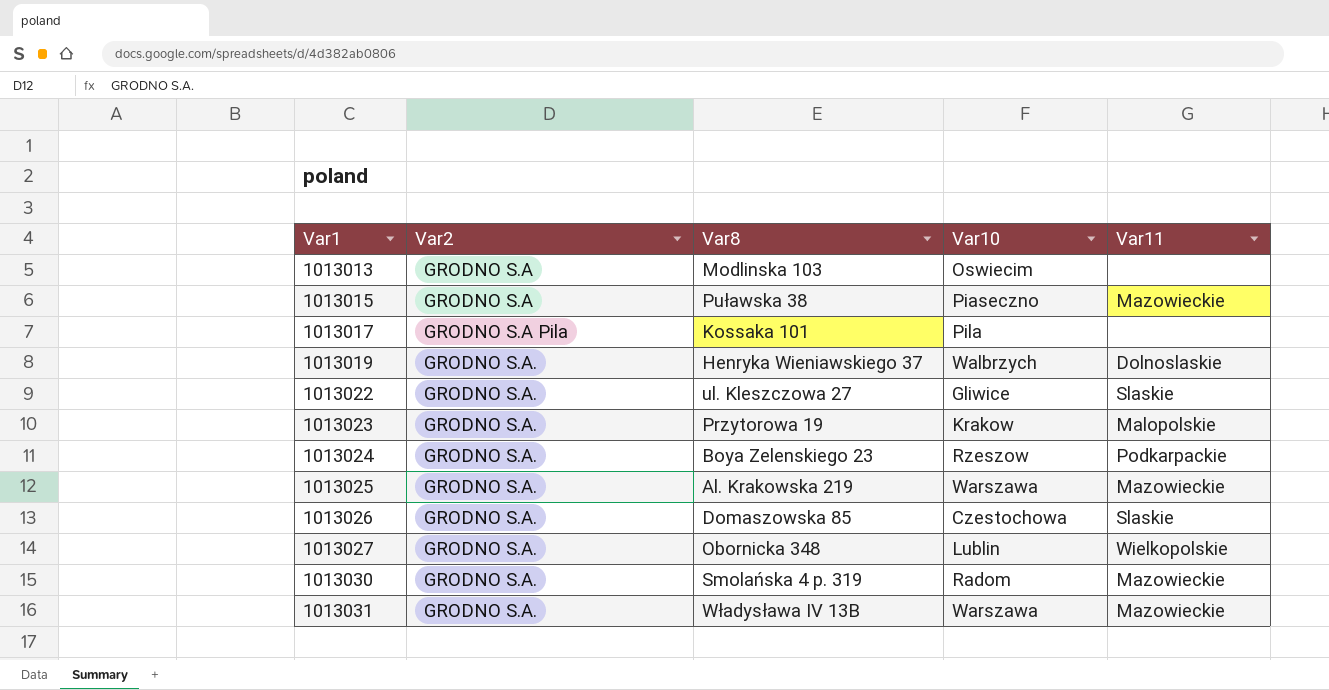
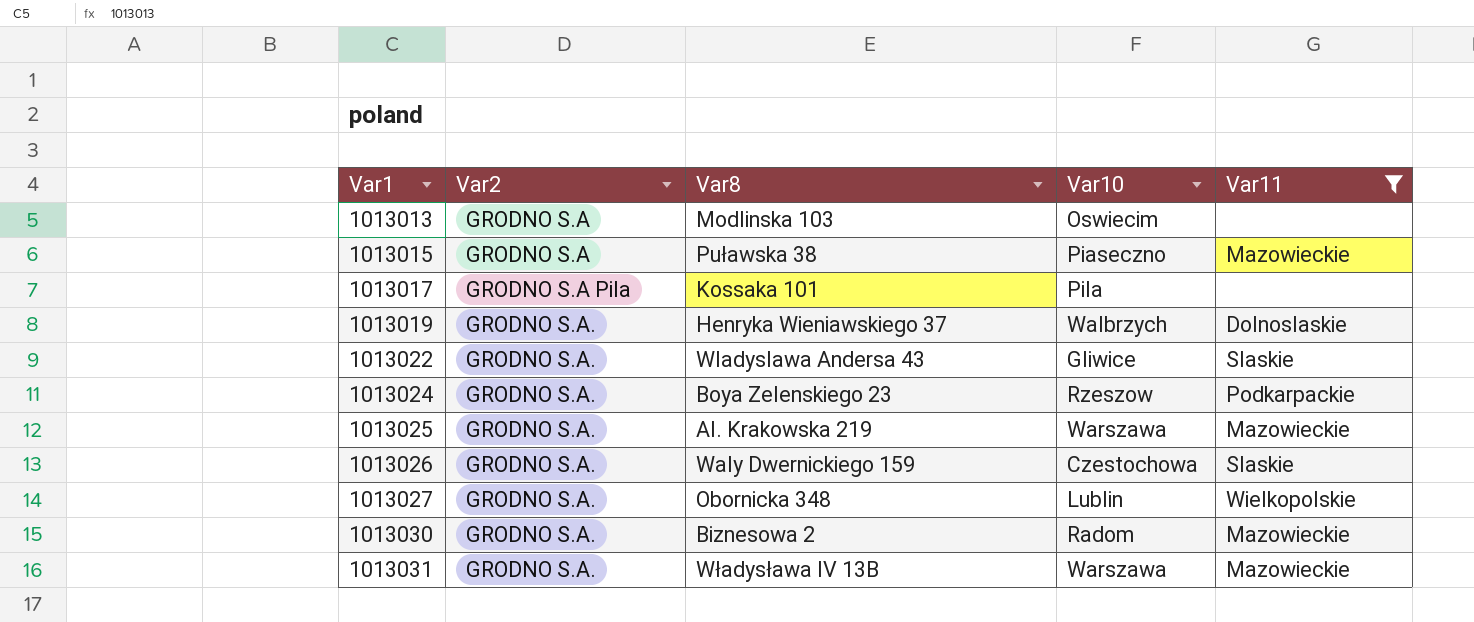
filter: none -> Var11 != Malopolskie
1013022 | Var8: ul. Kleszczowa 27 -> Wladyslawa Andersa 43
1013026 | Var8: Domaszowska 85 -> Waly Dwernickiego 159
1013030 | Var8: Smolańska 4 p. 319 -> Biznesowa 2

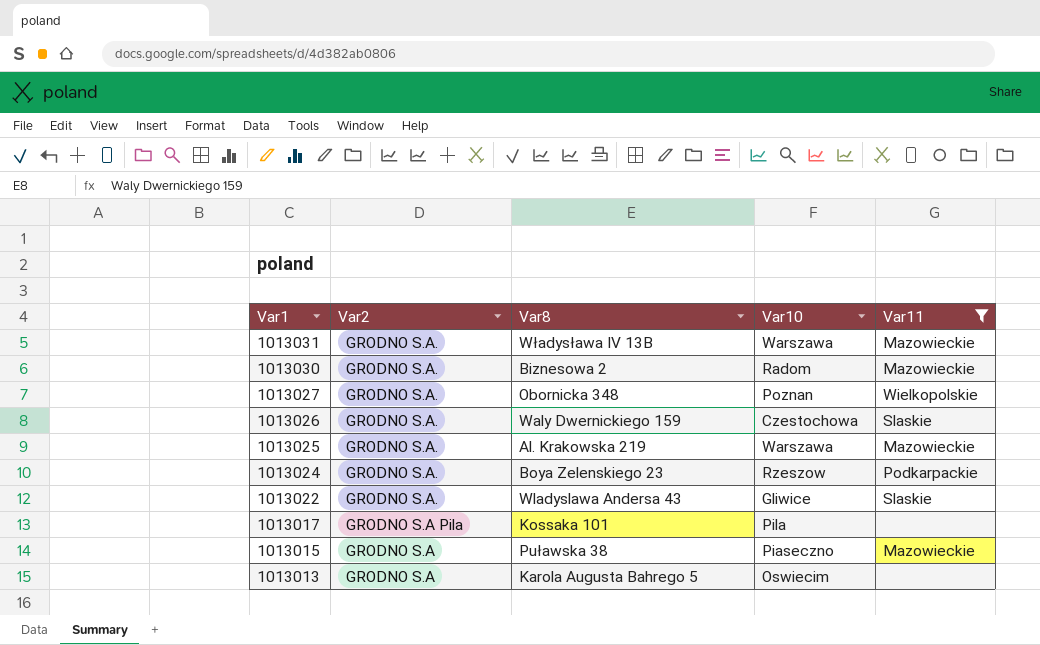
row order: Var1 ascending -> Var1 descending
row 1013019: GRODNO S.A. | Henryka Wieniawskiego 37 | Walbrzych | Dolnoslaskie -> none
1013027 | Var10: Lublin -> Poznan
1013013 | Var8: Modlinska 103 -> Karola Augusta Bahrego 5

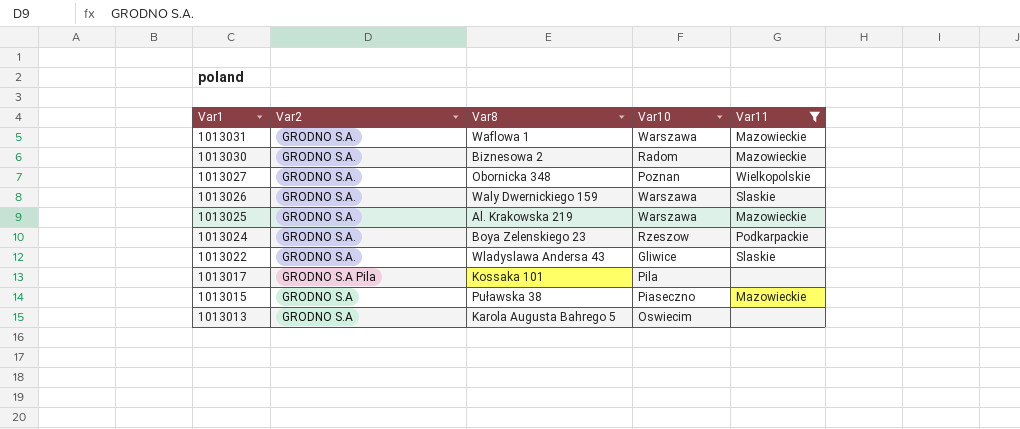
1013031 | Var8: Władysława IV 13B -> Waflowa 1
1013026 | Var10: Czestochowa -> Warszawa

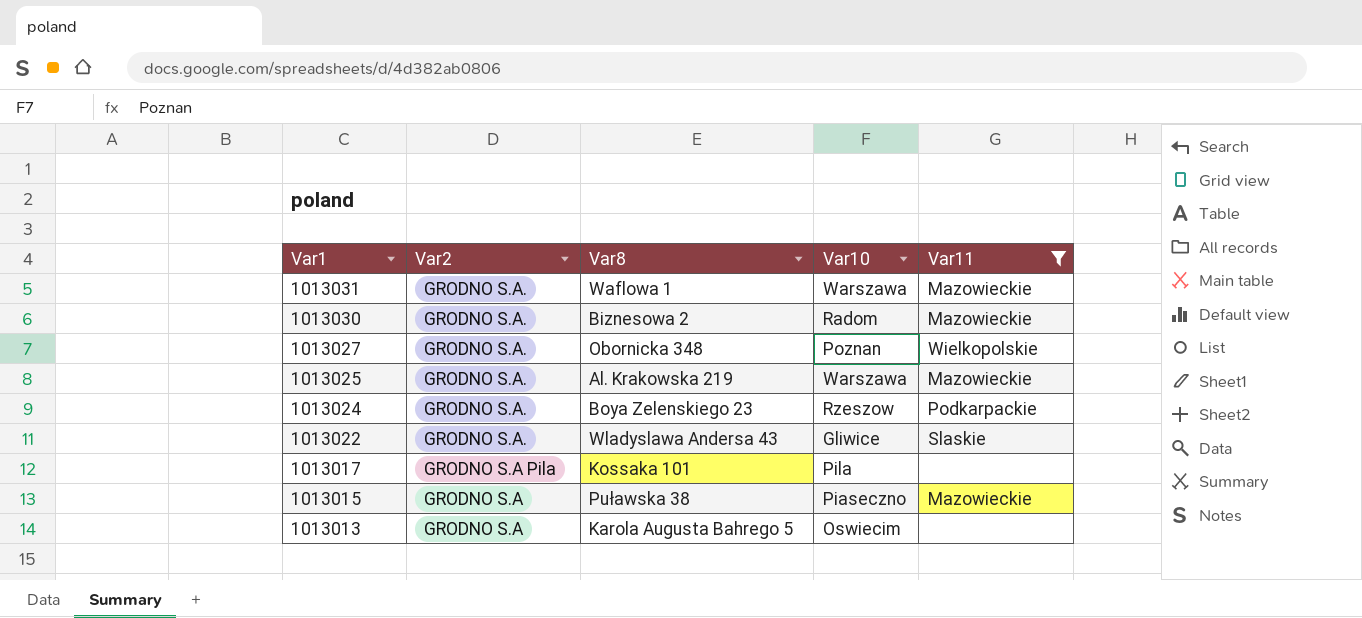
row 1013026: GRODNO S.A. | Waly Dwernickiego 159 | Warszawa | Slaskie -> none

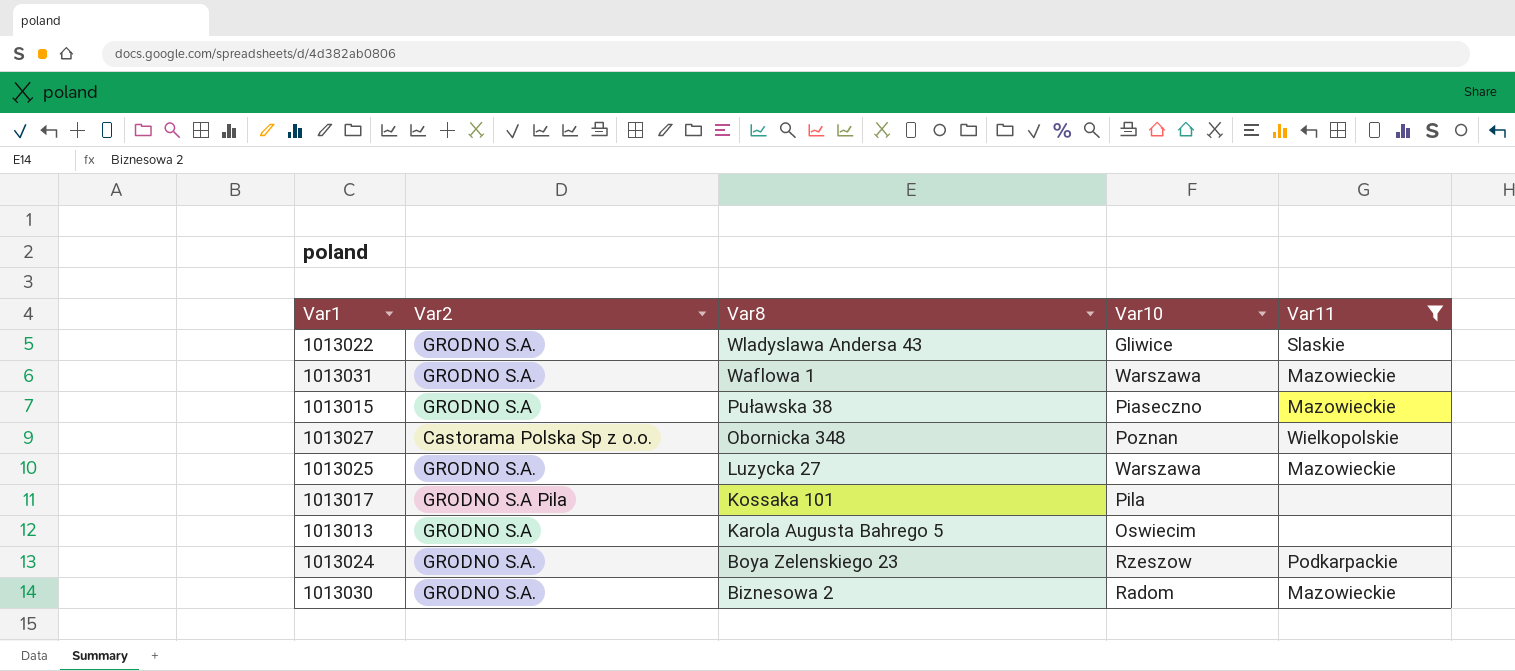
row order: Var1 descending -> Var8 descending
1013027 | Var2: GRODNO S.A. -> Castorama Polska Sp z o.o.
1013025 | Var8: Al. Krakowska 219 -> Luzycka 27

